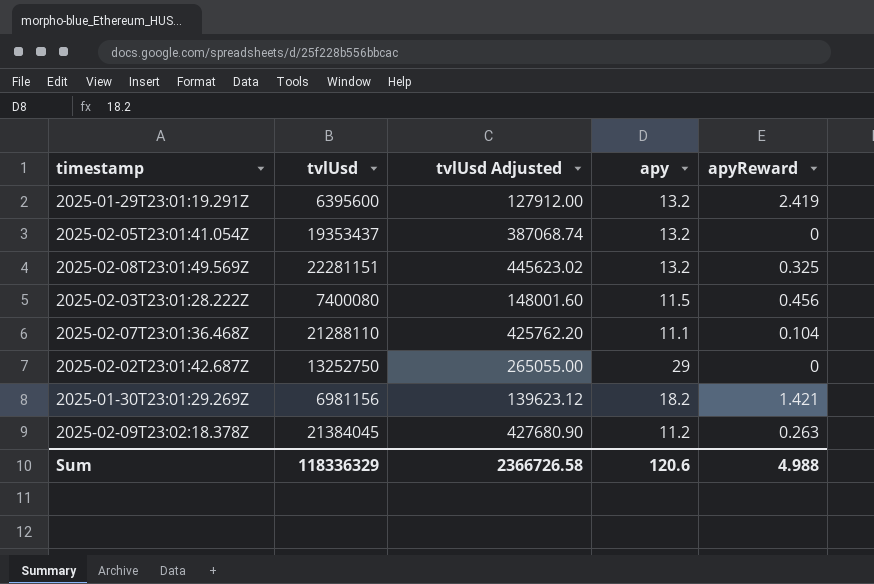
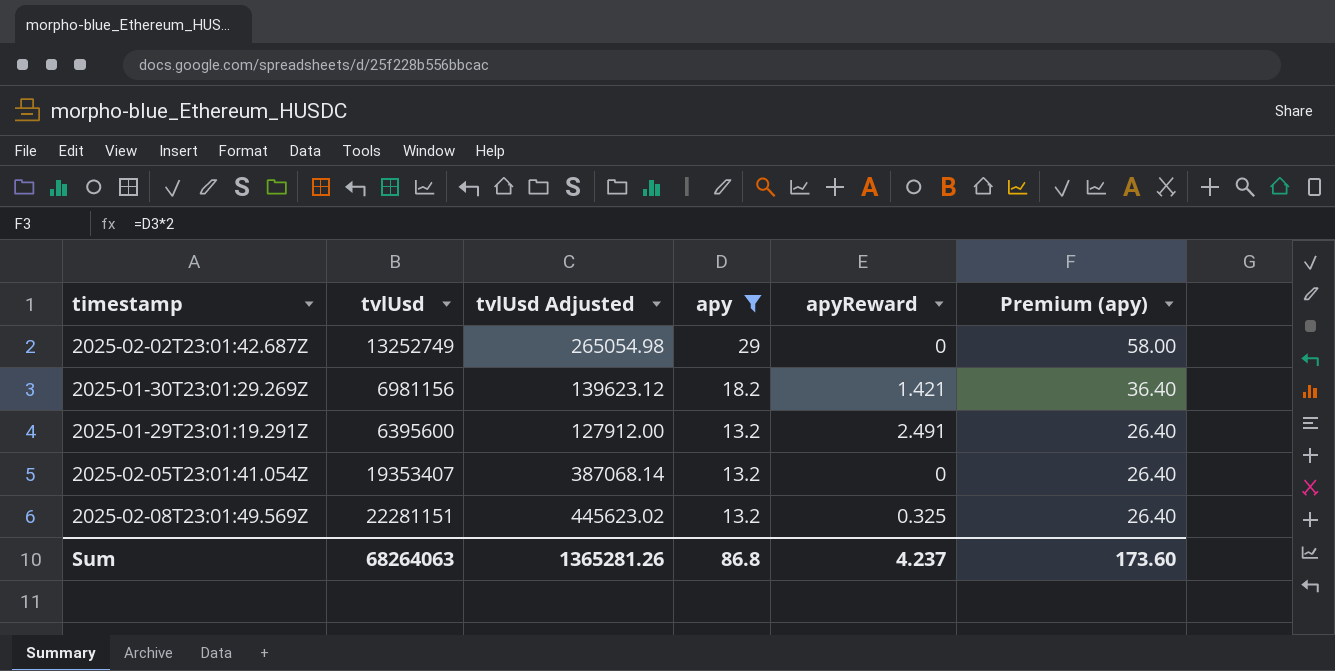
filter: none -> apy >= 13.2
row order: none -> apy descending
column Premium (apy) | formula: none -> [apy] * 2
2025-02-02T23:01:42.687Z | tvlUsd: 13252750 -> 13252749
2025-02-02T23:01:42.687Z | tvlUsd Adjusted: 265055.00 -> 265054.98
2025-01-29T23:01:19.291Z | apyReward: 2.419 -> 2.491
2025-02-05T23:01:41.054Z | tvlUsd: 19353437 -> 19353407
2025-02-05T23:01:41.054Z | tvlUsd Adjusted: 387068.74 -> 387068.14
Sum | tvlUsd: 118336329 -> 68264063
Sum | tvlUsd Adjusted: 2366726.58 -> 1365281.26
Sum | apy: 120.6 -> 86.8
Sum | apyReward: 4.988 -> 4.237

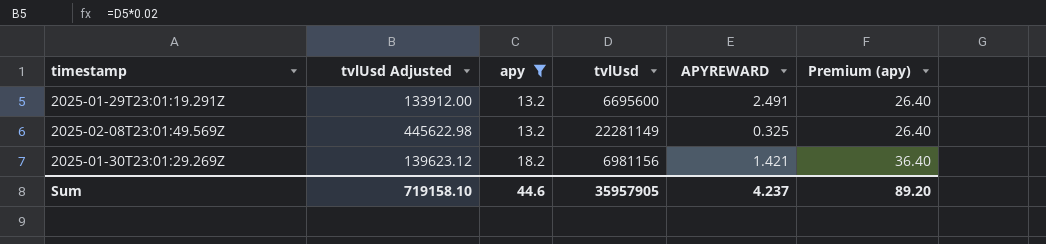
row order: apy descending -> apy ascending
column tvlUsd | position: 2 -> 4
column name: apyReward -> APYREWARD
row 2025-02-02T23:01:42.687Z: 13252749 | 265054.98 | 29 | 0 | 58.00 -> none
row 2025-02-05T23:01:41.054Z: 19353407 | 387068.14 | 13.2 | 0 | 26.40 -> none
2025-01-29T23:01:19.291Z | tvlUsd Adjusted: 127912.00 -> 133912.00
2025-01-29T23:01:19.291Z | tvlUsd: 6395600 -> 6695600
2025-02-08T23:01:49.569Z | tvlUsd Adjusted: 445623.02 -> 445622.98
2025-02-08T23:01:49.569Z | tvlUsd: 22281151 -> 22281149
Sum | tvlUsd Adjusted: 1365281.26 -> 719158.10
Sum | apy: 86.8 -> 44.6
Sum | tvlUsd: 68264063 -> 35957905
Sum | Premium (apy): 173.60 -> 89.20

